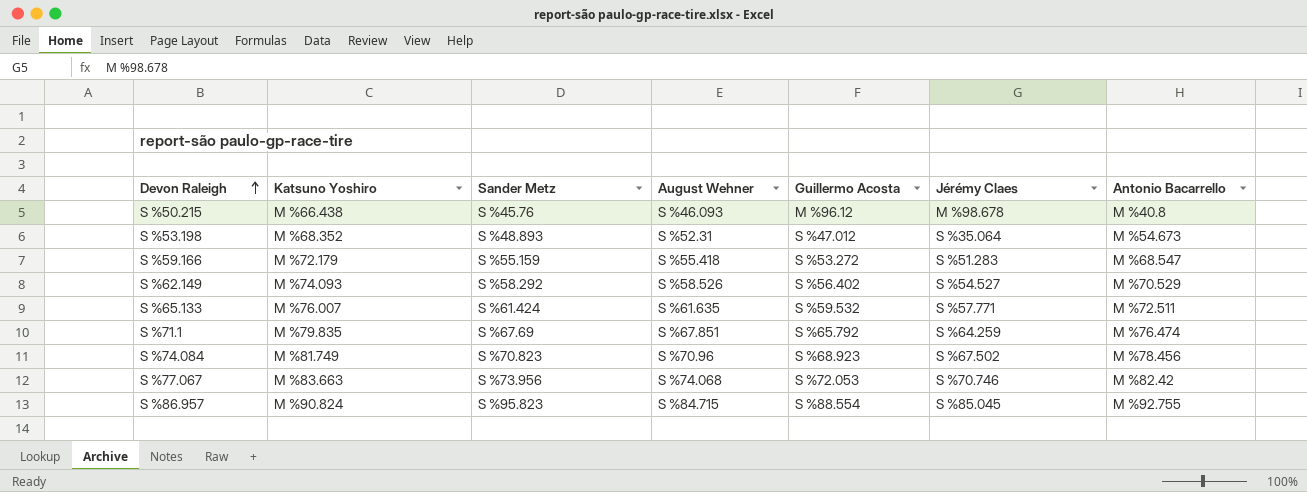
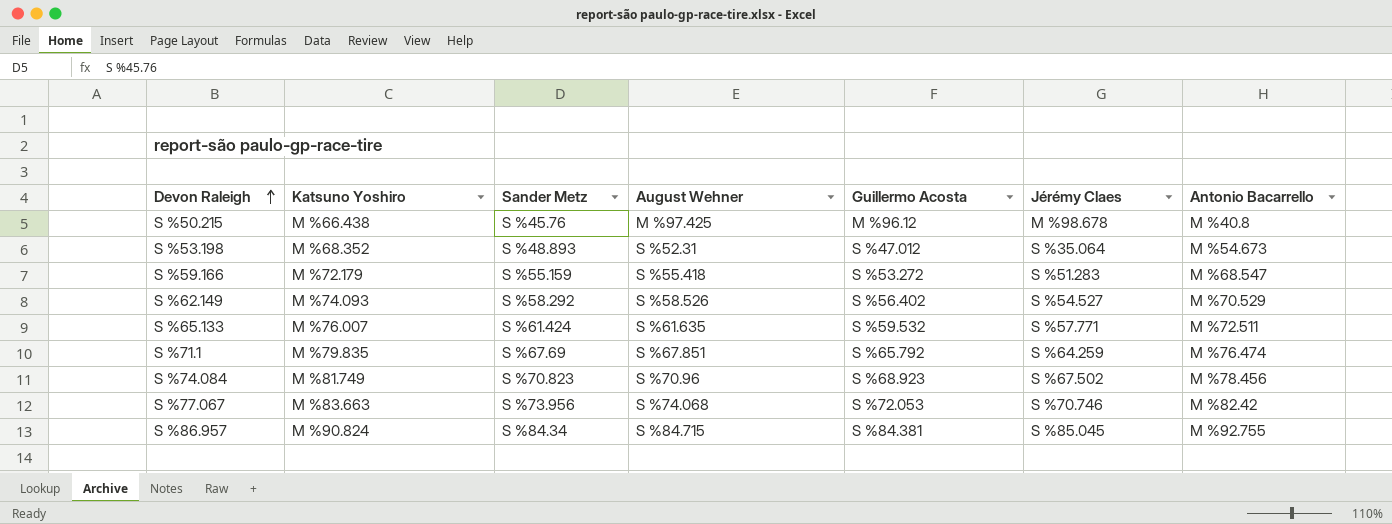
S %50.215 | August Wehner: S %46.093 -> M %97.425
S %86.957 | Sander Metz: S %95.823 -> S %84.34
S %86.957 | Guillermo Acosta: S %88.554 -> S %84.381

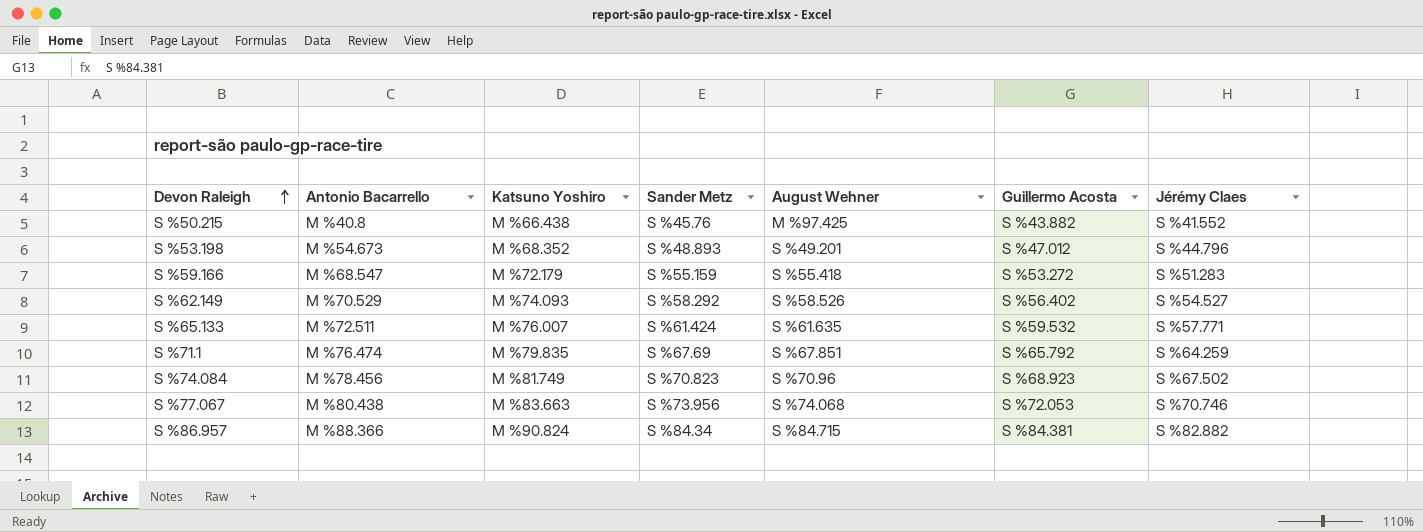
column Antonio Bacarrello | position: 7 -> 2
S %50.215 | Guillermo Acosta: M %96.12 -> S %43.882
S %50.215 | Jérémy Claes: M %98.678 -> S %41.552
S %53.198 | August Wehner: S %52.31 -> S %49.201
S %53.198 | Jérémy Claes: S %35.064 -> S %44.796
S %77.067 | Antonio Bacarrello: M %82.42 -> M %80.438
S %86.957 | Antonio Bacarrello: M %92.755 -> M %88.366
S %86.957 | Jérémy Claes: S %85.045 -> S %82.882

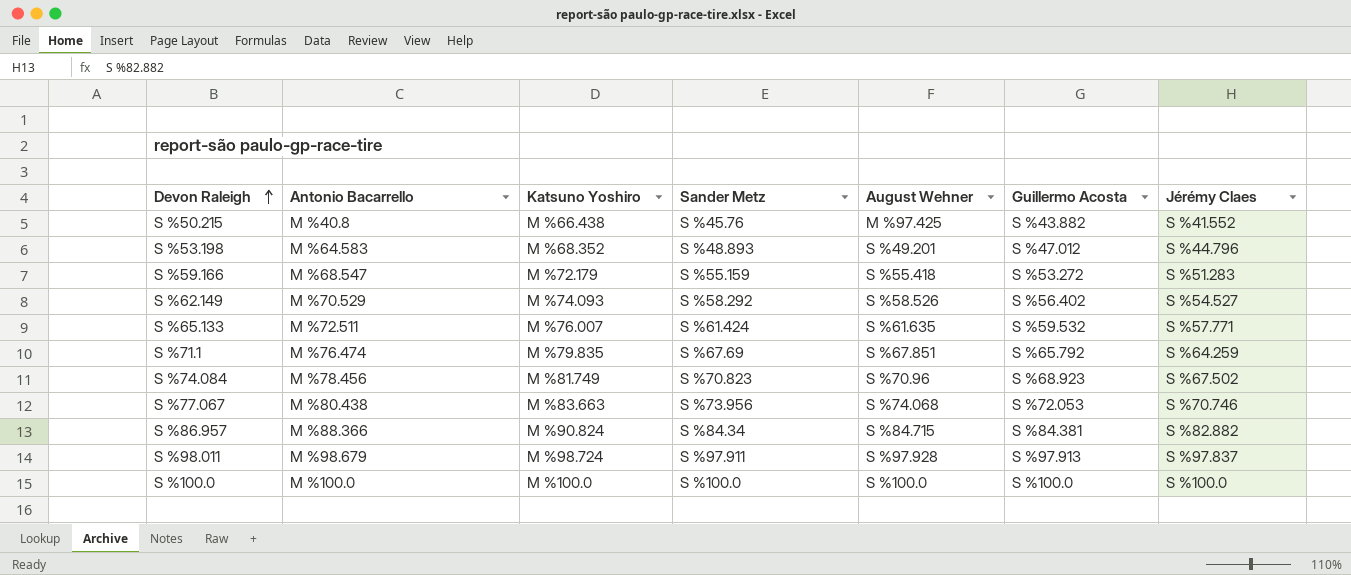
S %53.198 | Antonio Bacarrello: M %54.673 -> M %64.583
row S %98.011: none -> M %98.679 | M %98.724 | S %97.911 | S %97.928 | S %97.913 | S %97.837
row S %100.0: none -> M %100.0 | M %100.0 | S %100.0 | S %100.0 | S %100.0 | S %100.0

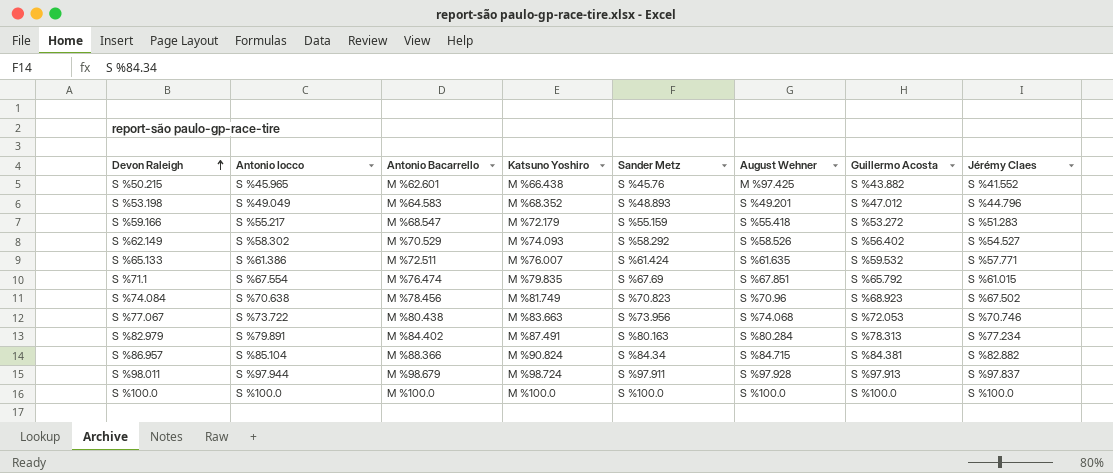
column Antonio Iocco | position: none -> 2
S %50.215 | Antonio Bacarrello: M %40.8 -> M %62.601
S %71.1 | Jérémy Claes: S %64.259 -> S %61.015
row S %82.979: none -> S %79.891 | M %84.402 | M %87.491 | S %80.163 | S %80.284 | S %78.313 | S %77.234

